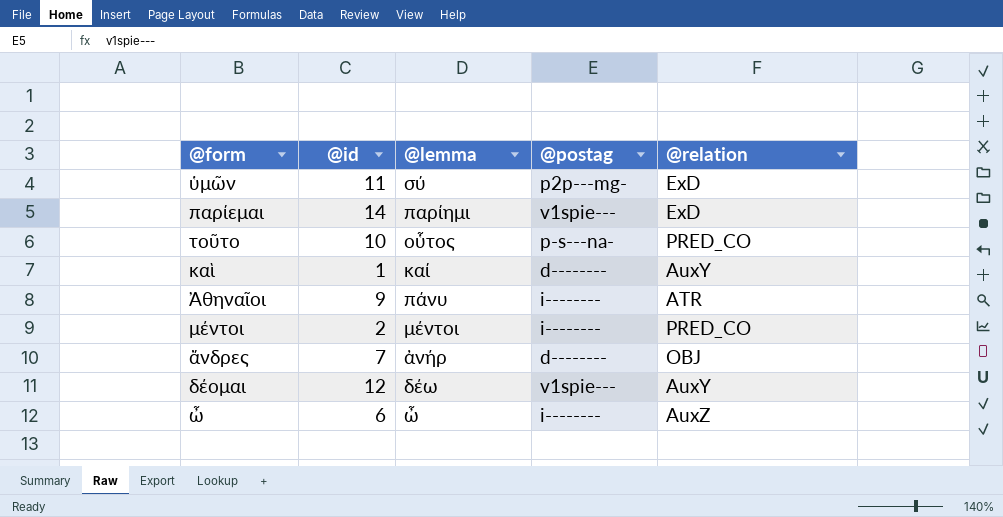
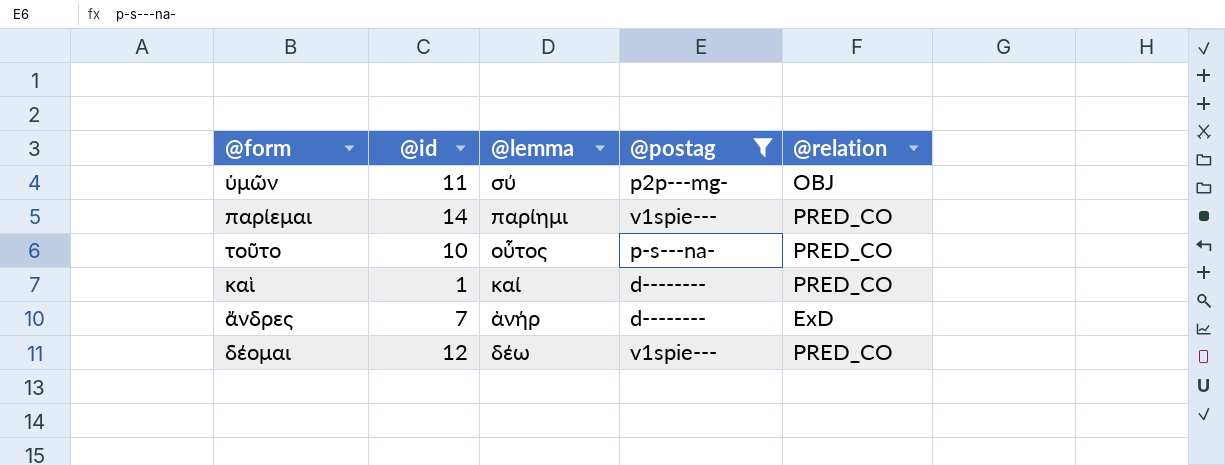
filter: none -> @postag != i--------
ὑμῶν | @relation: ExD -> OBJ
παρίεμαι | @relation: ExD -> PRED_CO
καὶ | @relation: AuxY -> PRED_CO
ἄνδρες | @relation: OBJ -> ExD
δέομαι | @relation: AuxY -> PRED_CO

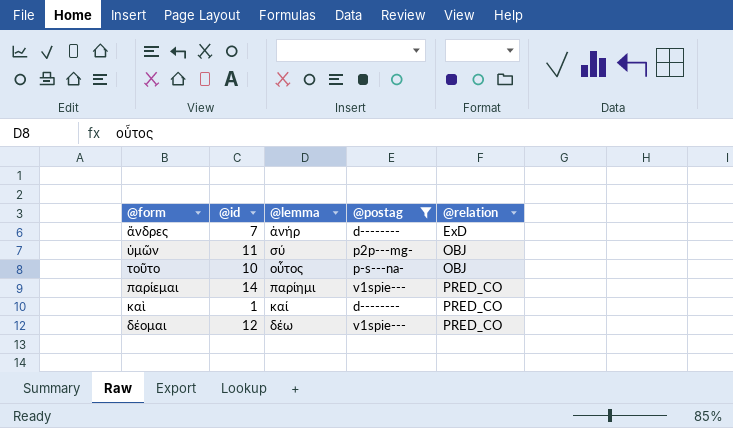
row order: none -> @relation ascending
τοῦτο | @relation: PRED_CO -> OBJ

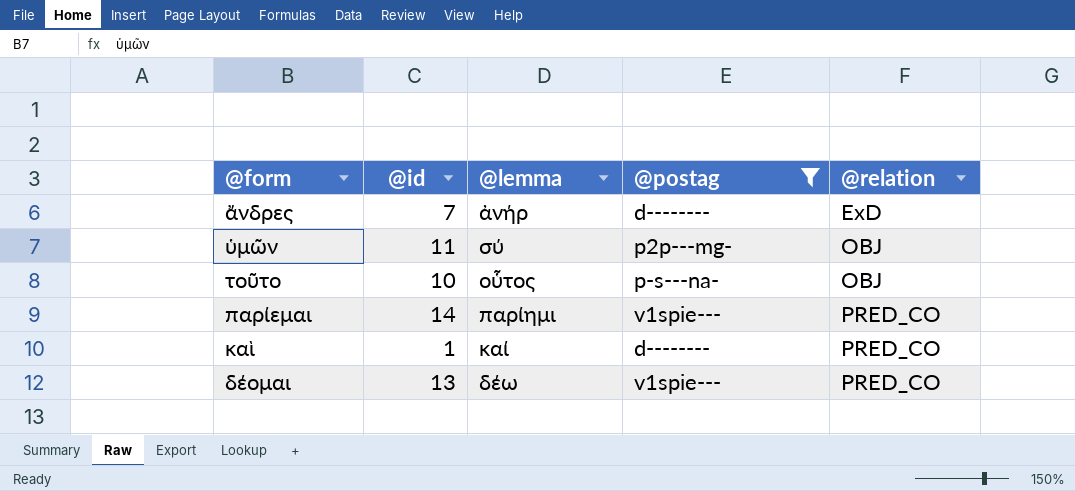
δέομαι | @id: 12 -> 13

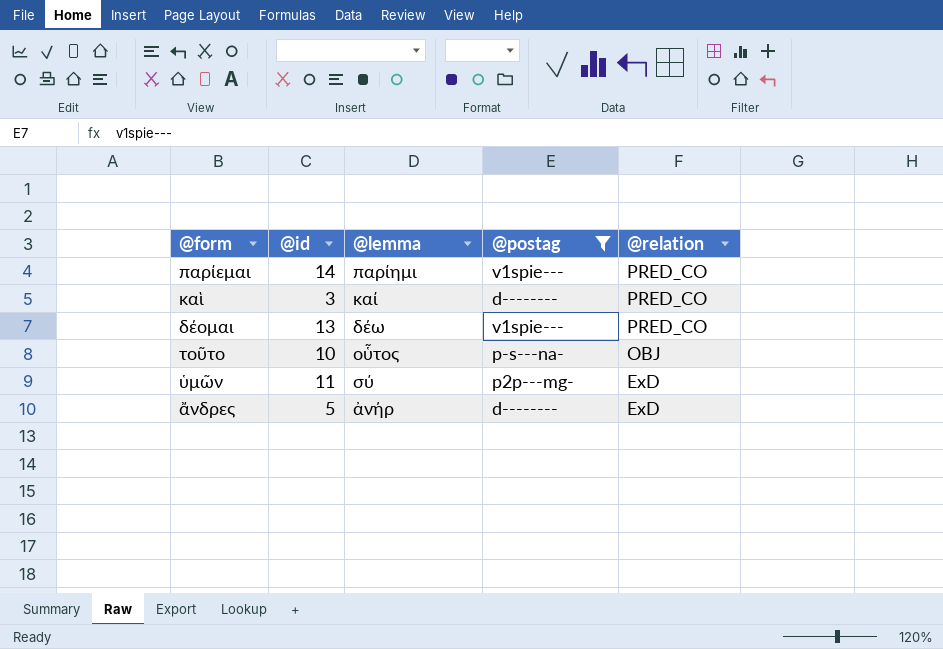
row order: @relation ascending -> @relation descending
καὶ | @id: 1 -> 3
ὑμῶν | @relation: OBJ -> ExD
ἄνδρες | @id: 7 -> 5

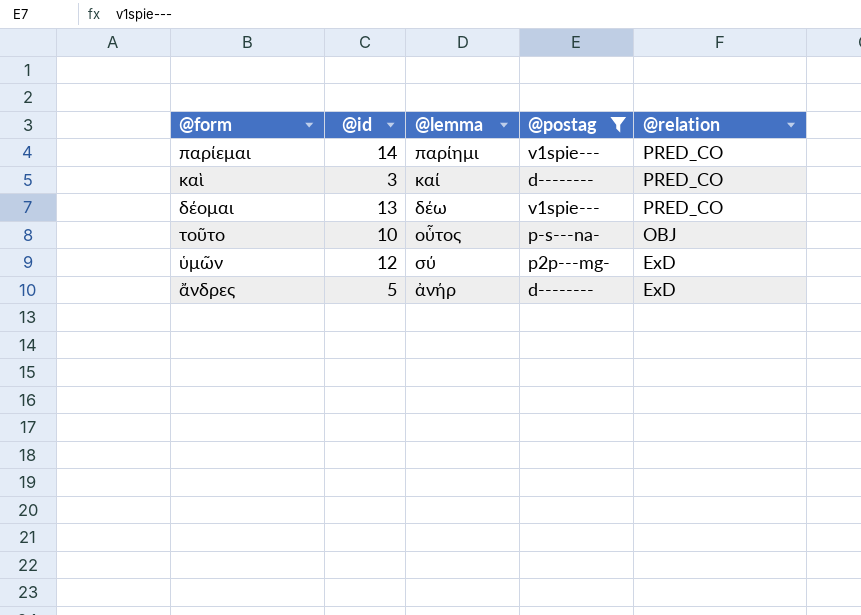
ὑμῶν | @id: 11 -> 12

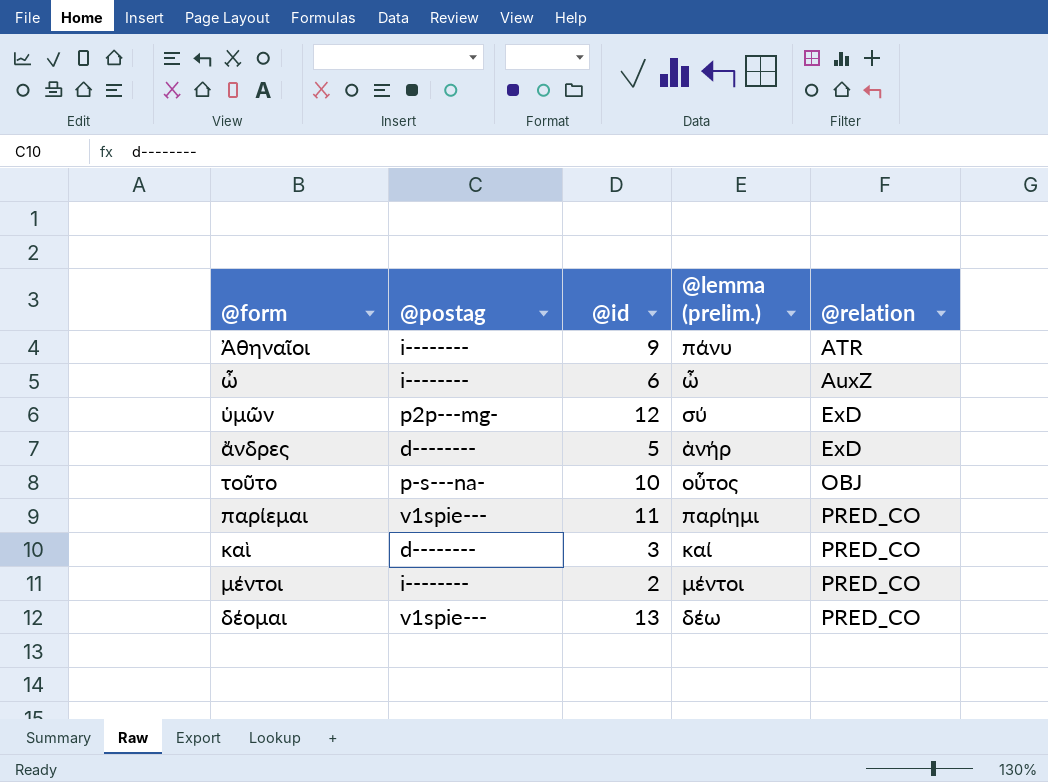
filter: @postag != i-------- -> none
row order: @relation descending -> @relation ascending
column @postag | position: 4 -> 2
column name: @lemma -> @lemma (prelim.)
παρίεμαι | @id: 14 -> 11

